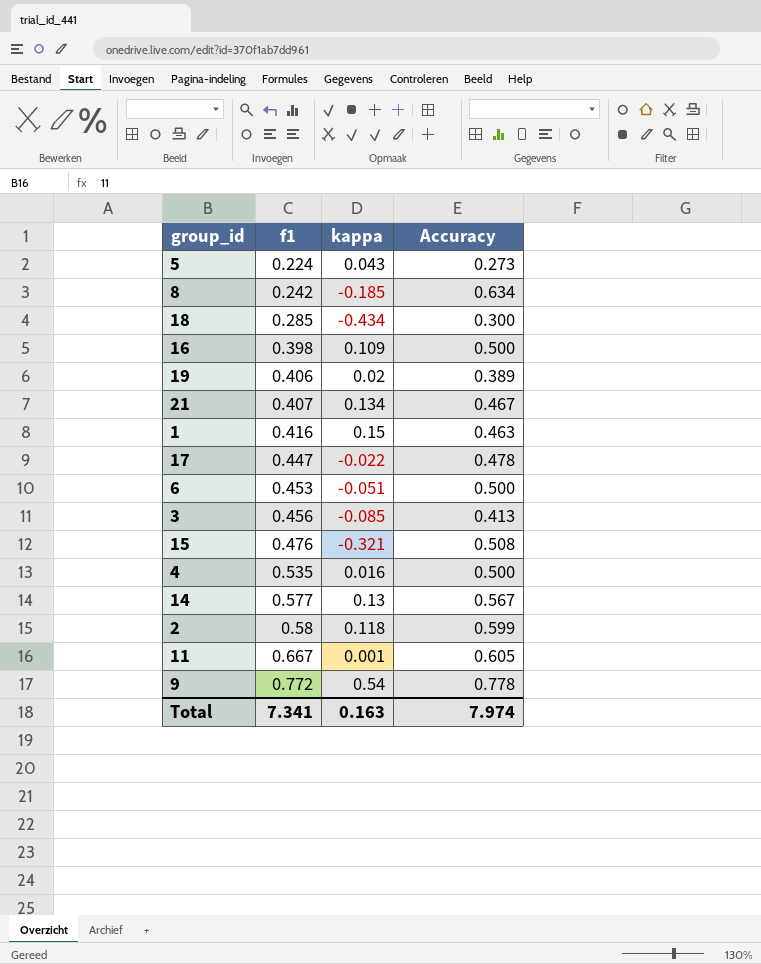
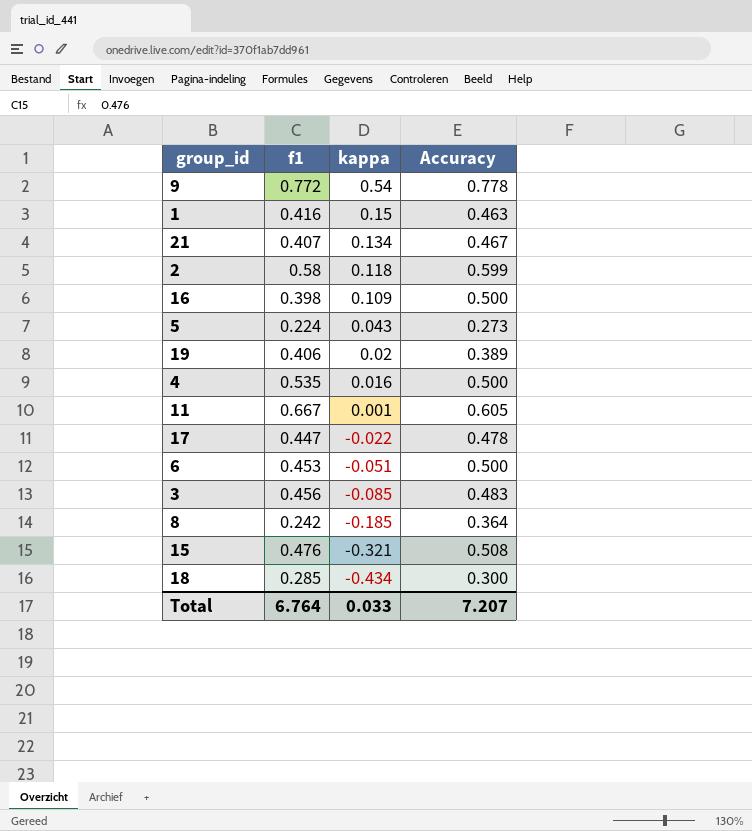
row order: f1 ascending -> kappa descending
row 14: 0.577 | 0.13 | 0.567 -> none
3 | Accuracy: 0.413 -> 0.483
8 | Accuracy: 0.634 -> 0.364
Total | f1: 7.341 -> 6.764
Total | kappa: 0.163 -> 0.033
Total | Accuracy: 7.974 -> 7.207

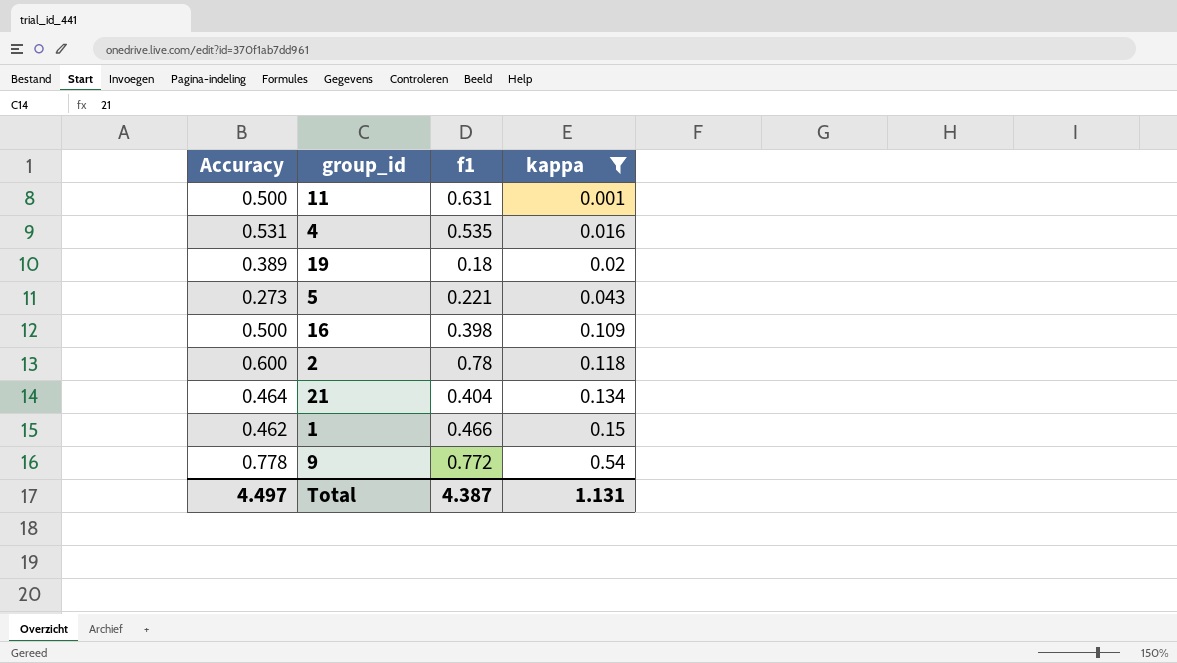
filter: none -> kappa >= 0.001
row order: kappa descending -> kappa ascending
column Accuracy | position: 4 -> 1
11 | Accuracy: 0.605 -> 0.500
11 | f1: 0.667 -> 0.631
4 | Accuracy: 0.500 -> 0.531
19 | f1: 0.406 -> 0.18
5 | f1: 0.224 -> 0.221
2 | Accuracy: 0.599 -> 0.600
2 | f1: 0.58 -> 0.78
21 | Accuracy: 0.467 -> 0.464
21 | f1: 0.407 -> 0.404
1 | Accuracy: 0.463 -> 0.462
1 | f1: 0.416 -> 0.466
Total | Accuracy: 7.207 -> 4.497
Total | f1: 6.764 -> 4.387
Total | kappa: 0.033 -> 1.131

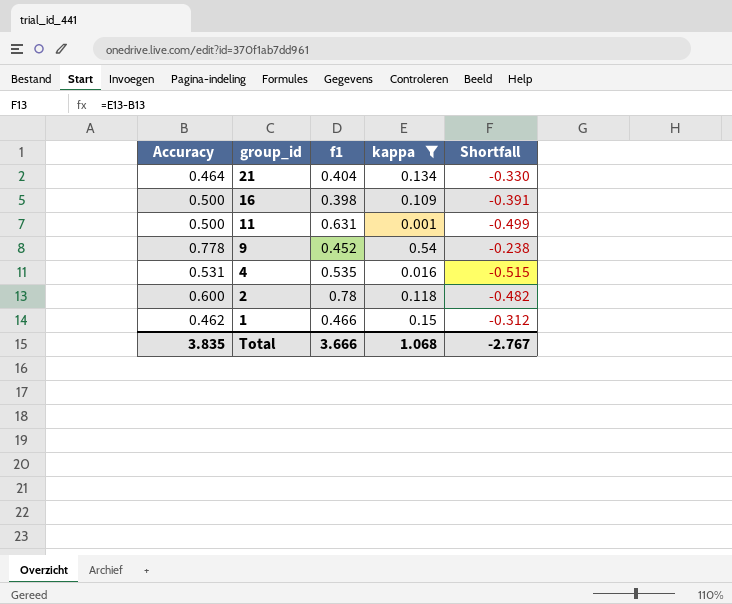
row order: kappa ascending -> group_id descending
column Shortfall | formula: none -> [kappa] - [Accuracy]
row 19: 0.389 | 0.18 | 0.02 -> none
row 5: 0.273 | 0.221 | 0.043 -> none
9 | f1: 0.772 -> 0.452
Total | Accuracy: 4.497 -> 3.835
Total | f1: 4.387 -> 3.666
Total | kappa: 1.131 -> 1.068

